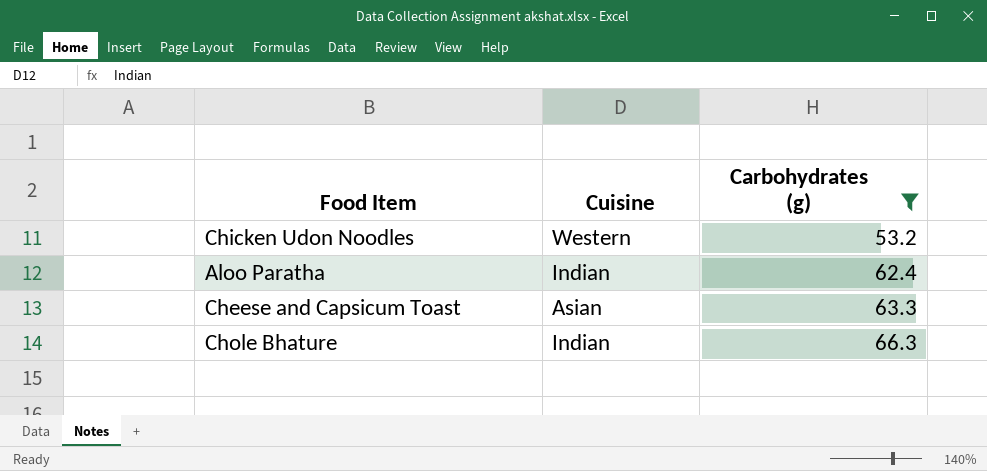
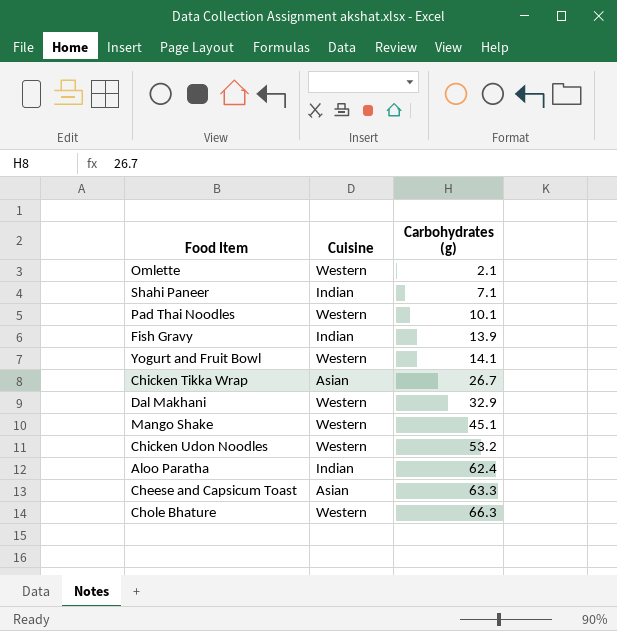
filter: Carbohydrates (g) >= 53.2 -> none
Chole Bhature | Cuisine: Indian -> Western

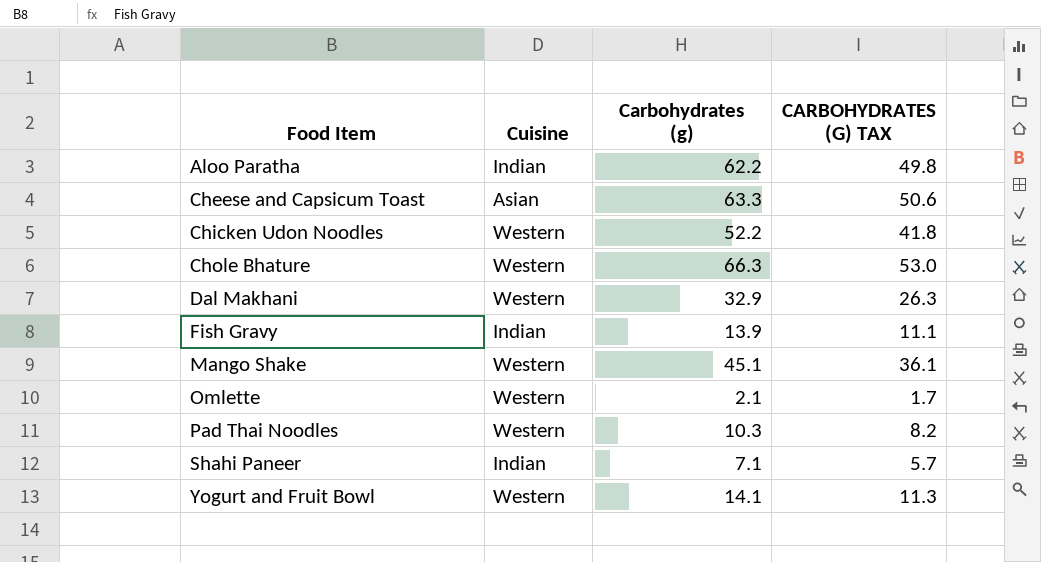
row order: Carbohydrates (g) ascending -> Food Item ascending
column CARBOHYDRATES (G) TAX | formula: none -> [Carbohydrates (g)] * 0.8
row Chicken Tikka Wrap: Asian | 26.7 -> none
Aloo Paratha | Carbohydrates (g): 62.4 -> 62.2
Chicken Udon Noodles | Carbohydrates (g): 53.2 -> 52.2
Pad Thai Noodles | Carbohydrates (g): 10.1 -> 10.3

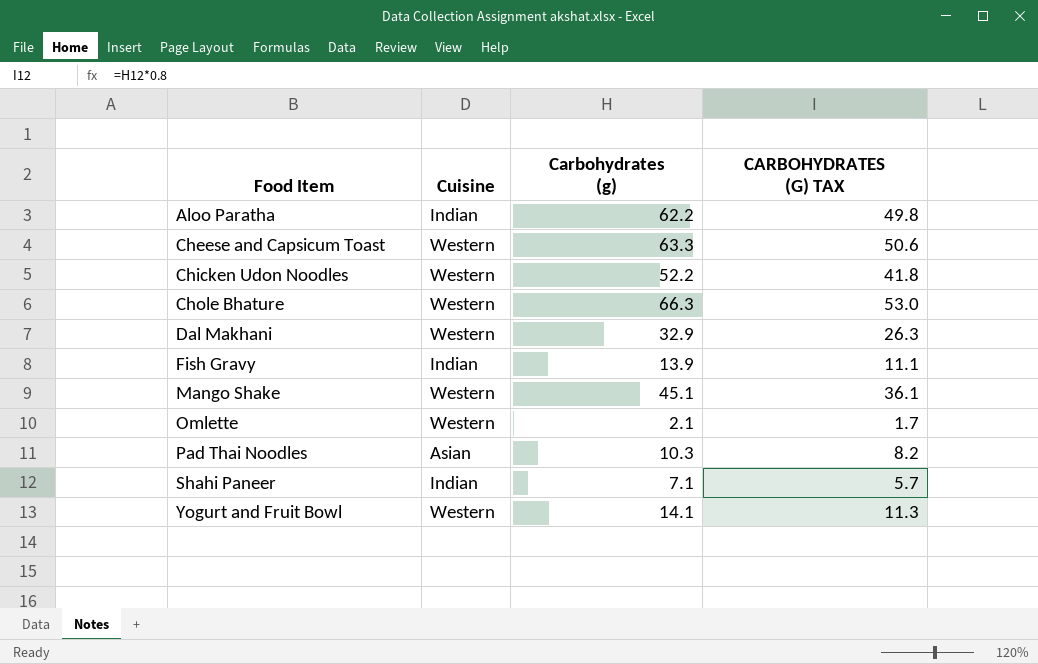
Cheese and Capsicum Toast | Cuisine: Asian -> Western
Pad Thai Noodles | Cuisine: Western -> Asian

